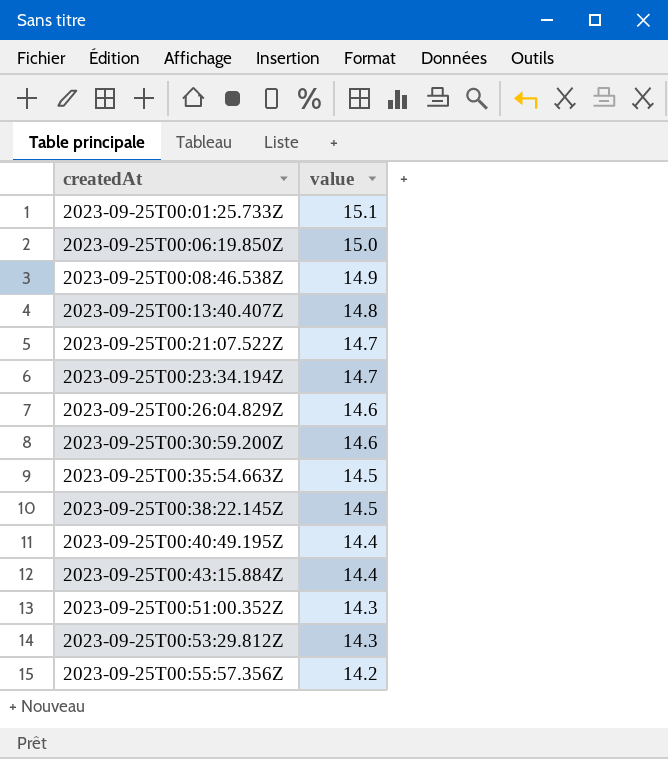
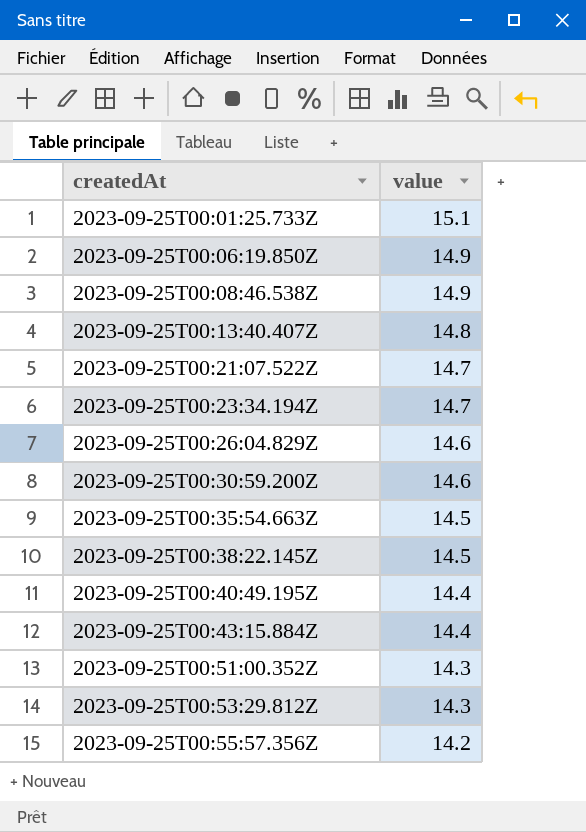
2023-09-25T00:06:19.850Z | value: 15.0 -> 14.9

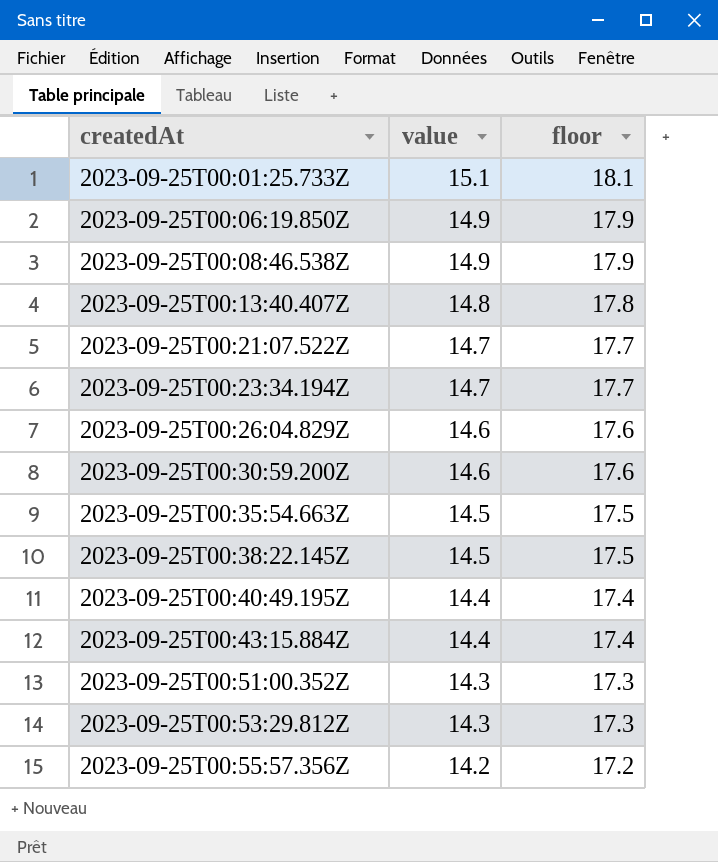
column floor | formula: none -> [value] + 3

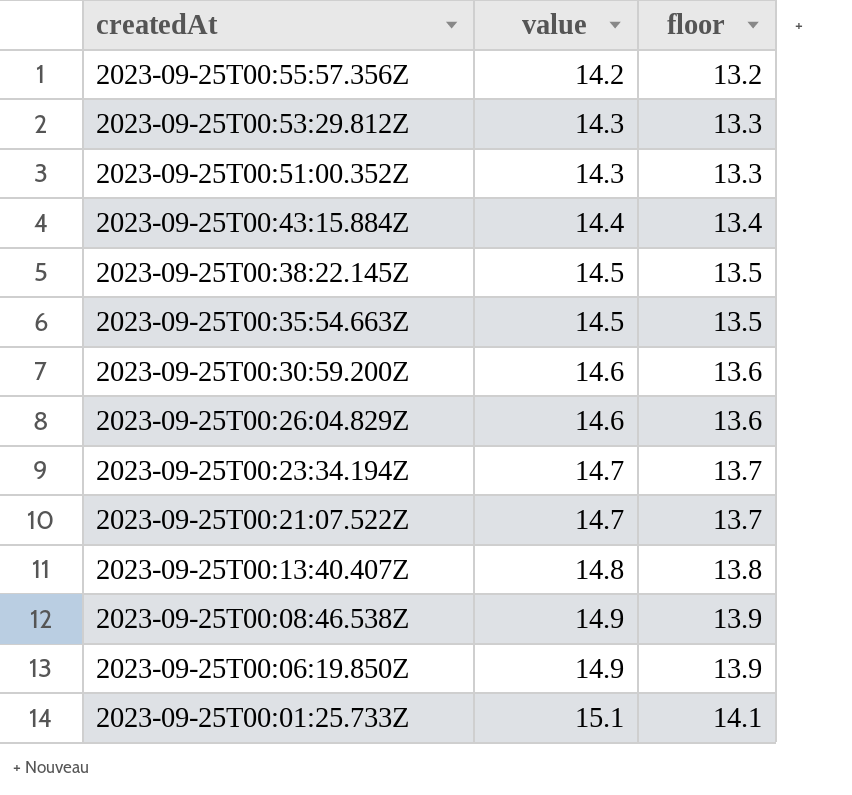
row order: createdAt ascending -> createdAt descending
column floor | formula: [value] + 3 -> [value] - 1
row 2023-09-25T00:40:49.195Z: 14.4 | 17.4 -> none

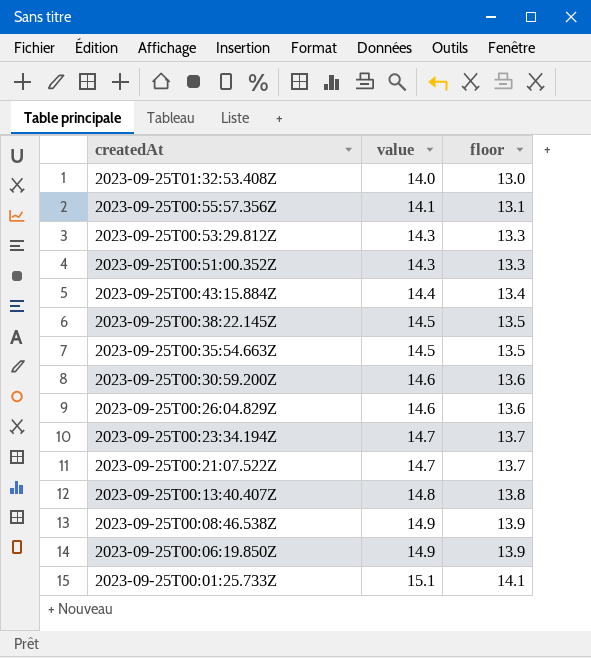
row 2023-09-25T01:32:53.408Z: none -> 14.0 | 13.0
2023-09-25T00:55:57.356Z | value: 14.2 -> 14.1
2023-09-25T00:55:57.356Z | floor: 13.2 -> 13.1

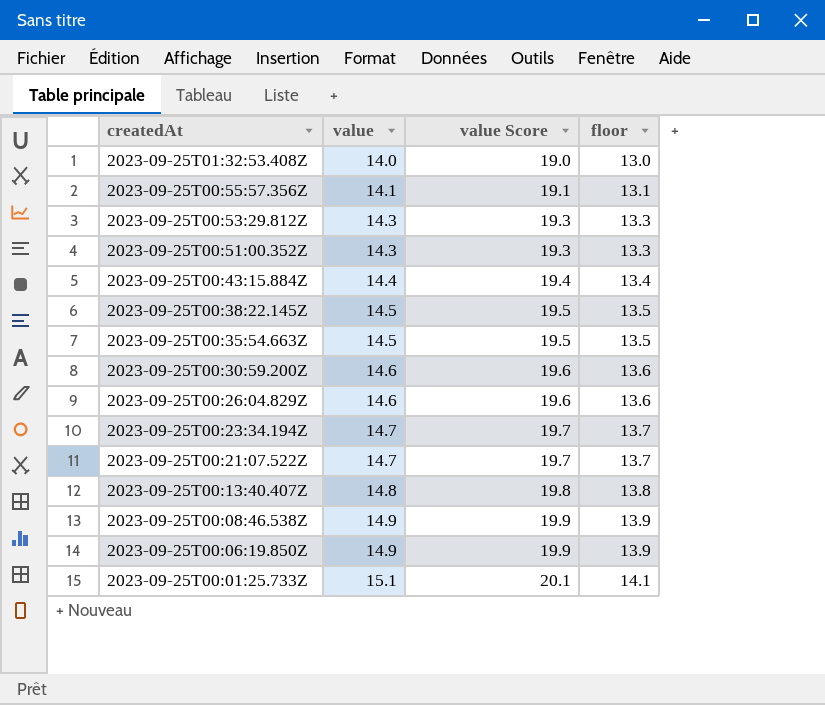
column value Score | formula: none -> [value] + 5

